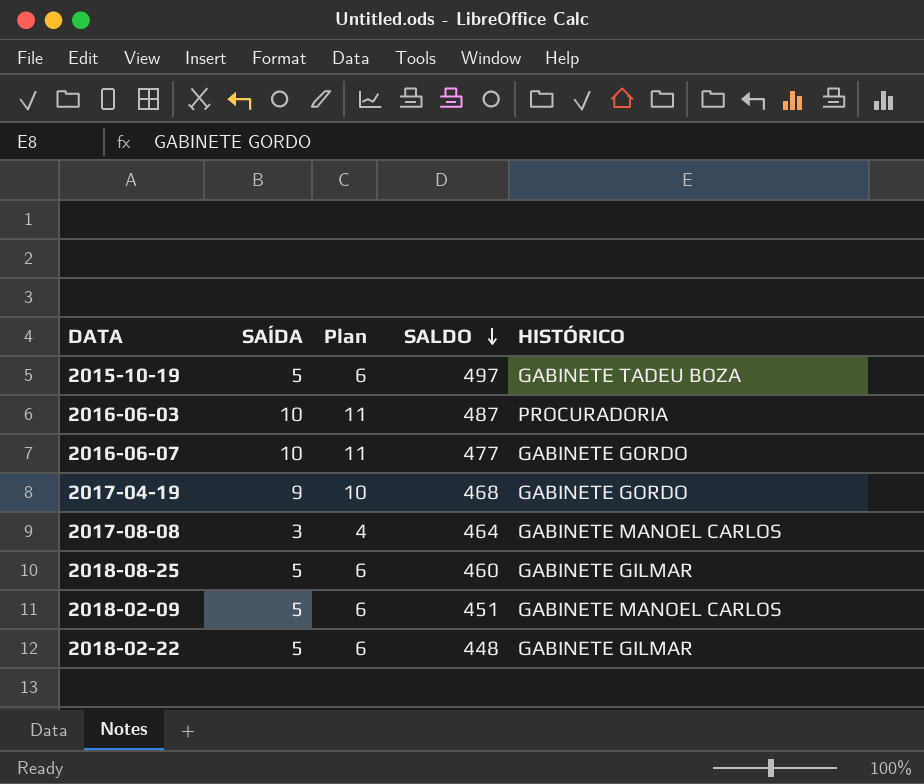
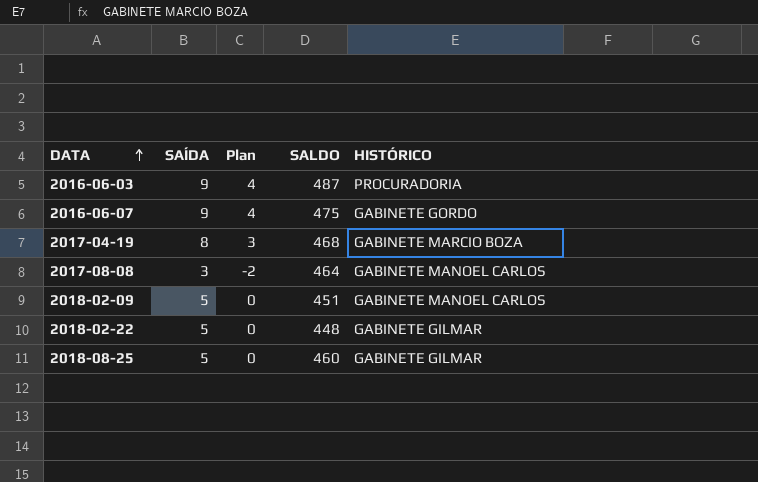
row order: SALDO descending -> DATA ascending
column Plan | formula: [SAÍDA] + 1 -> [SAÍDA] - 5
row 2015-10-19: 5 | 6 | 497 | GABINETE TADEU BOZA -> none
2016-06-03 | SAÍDA: 10 -> 9
2016-06-07 | SAÍDA: 10 -> 9
2016-06-07 | SALDO: 477 -> 475
2017-04-19 | SAÍDA: 9 -> 8
2017-04-19 | HISTÓRICO: GABINETE GORDO -> GABINETE MARCIO BOZA

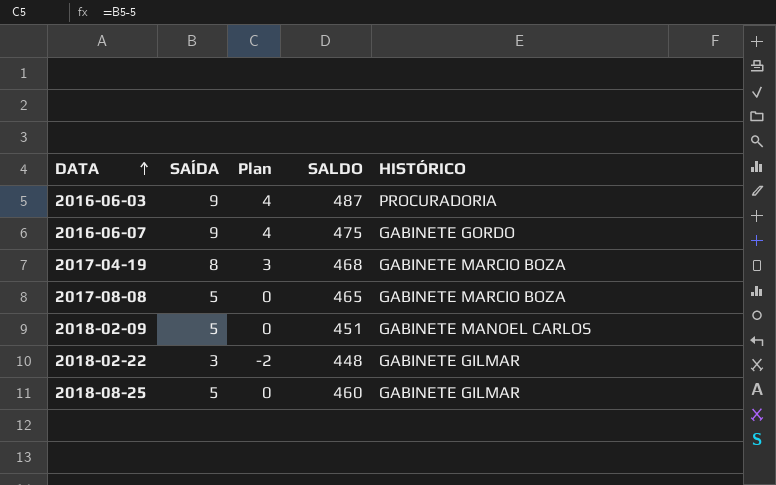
2017-08-08 | SAÍDA: 3 -> 5
2017-08-08 | Plan: -2 -> 0
2017-08-08 | SALDO: 464 -> 465
2017-08-08 | HISTÓRICO: GABINETE MANOEL CARLOS -> GABINETE MARCIO BOZA
2018-02-22 | SAÍDA: 5 -> 3
2018-02-22 | Plan: 0 -> -2

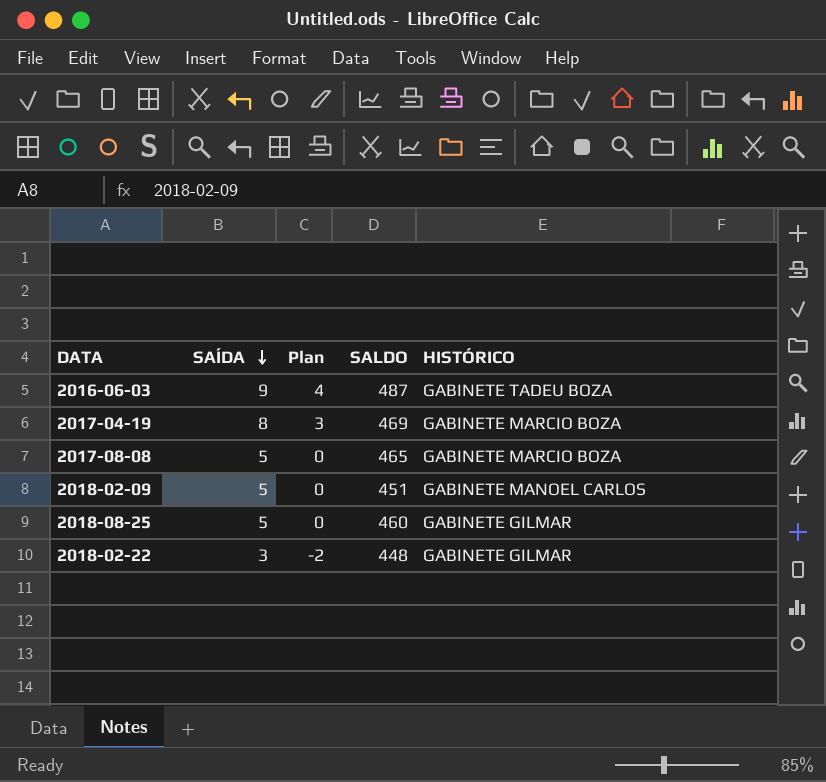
row order: DATA ascending -> SAÍDA descending
row 2016-06-07: 9 | 4 | 475 | GABINETE GORDO -> none
2016-06-03 | HISTÓRICO: PROCURADORIA -> GABINETE TADEU BOZA
2017-04-19 | SALDO: 468 -> 469

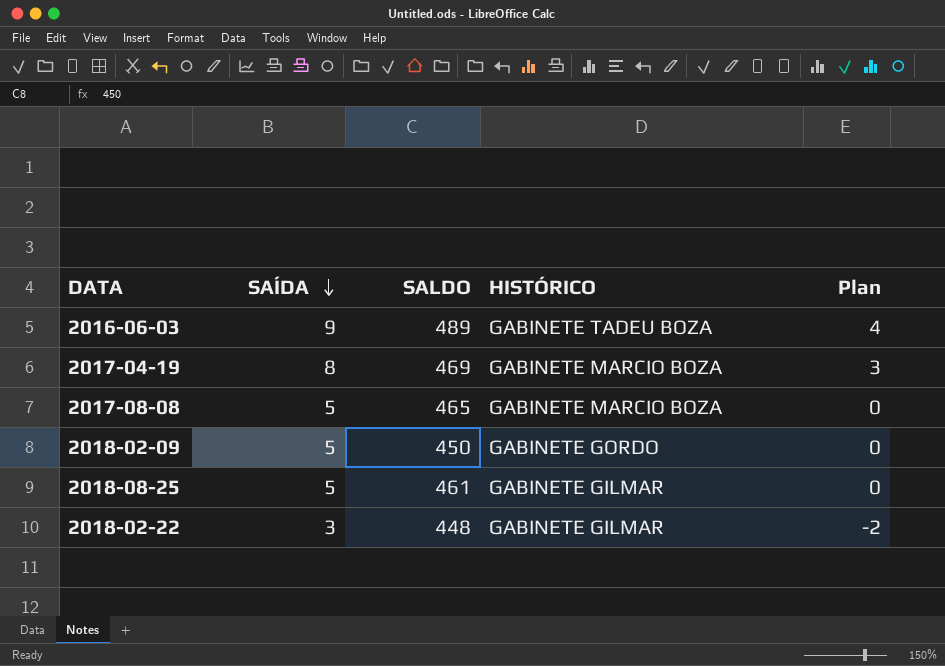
column Plan | position: 3 -> 5
2016-06-03 | SALDO: 487 -> 489
2018-02-09 | SALDO: 451 -> 450
2018-02-09 | HISTÓRICO: GABINETE MANOEL CARLOS -> GABINETE GORDO
2018-08-25 | SALDO: 460 -> 461

